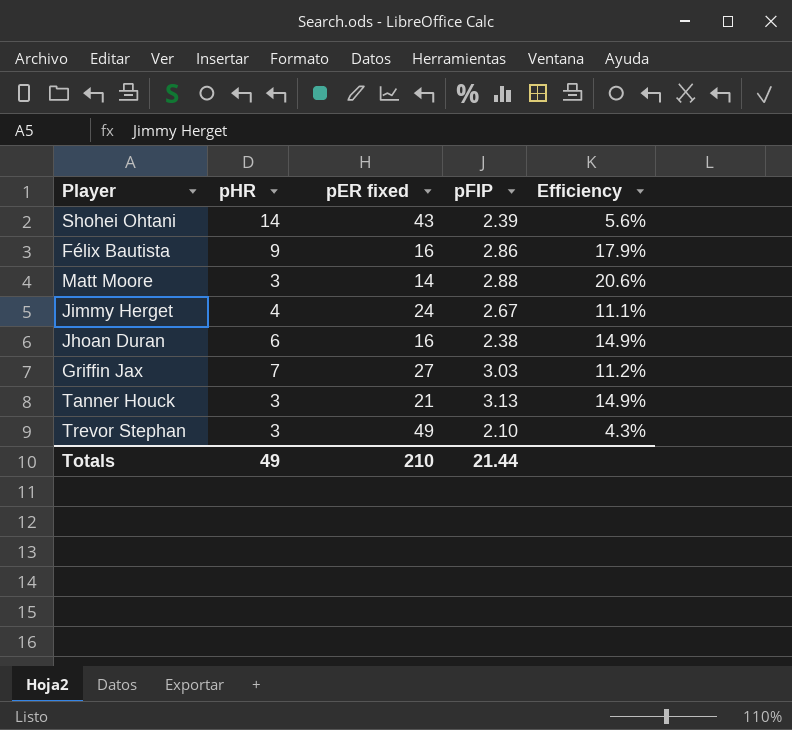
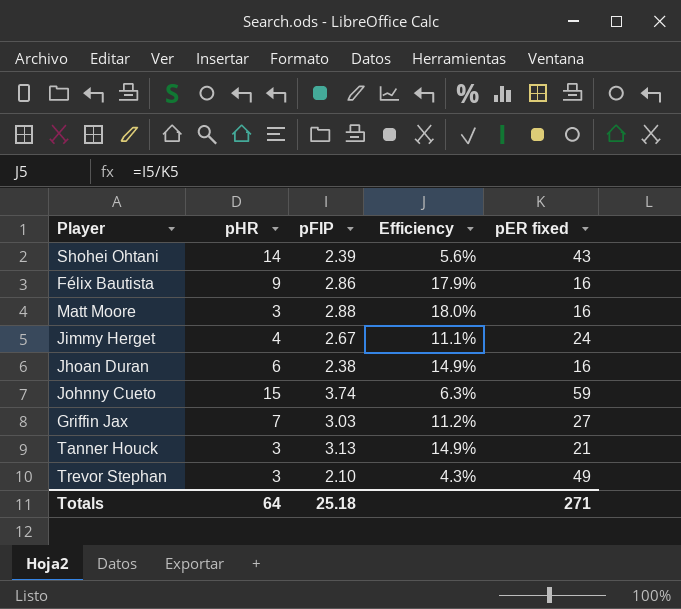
column pER fixed | position: 3 -> 5
Matt Moore | Efficiency: 20.6% -> 18.0%
Matt Moore | pER fixed: 14 -> 16
row Johnny Cueto: none -> 15 | 3.74 | 6.3% | 59
Totals | pHR: 49 -> 64
Totals | pFIP: 21.44 -> 25.18
Totals | pER fixed: 210 -> 271

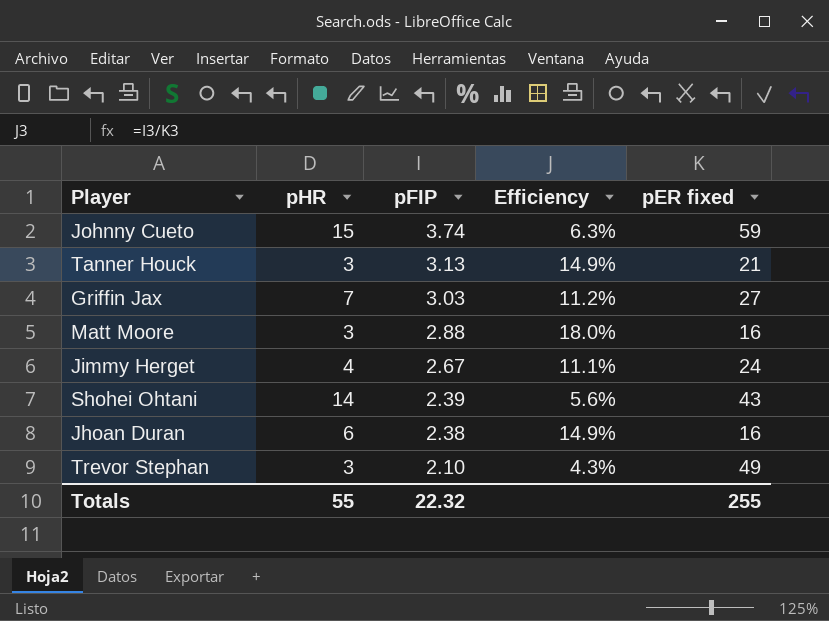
row order: none -> pFIP descending
row Félix Bautista: 9 | 2.86 | 17.9% | 16 -> none
Totals | pHR: 64 -> 55
Totals | pFIP: 25.18 -> 22.32
Totals | pER fixed: 271 -> 255

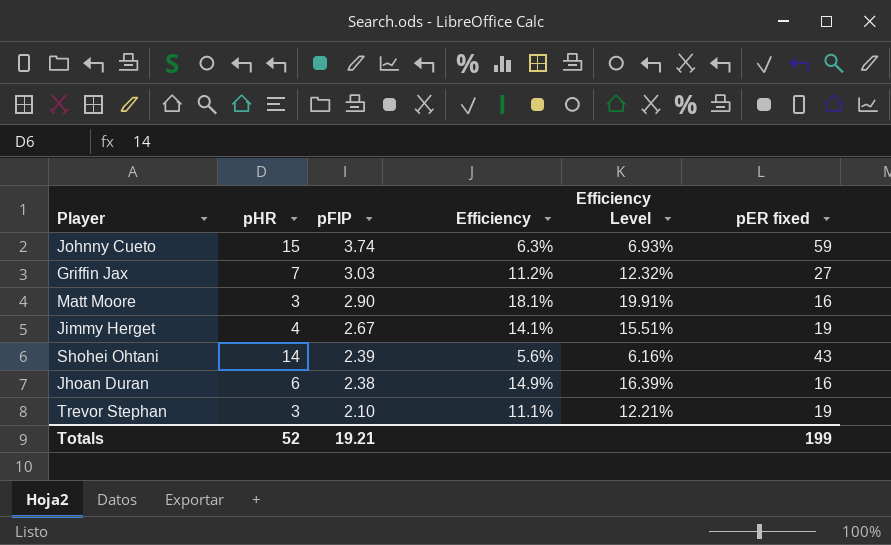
column Efficiency Level | formula: none -> [Efficiency] * 1.1
row Tanner Houck: 3 | 3.13 | 14.9% | 21 -> none
Matt Moore | pFIP: 2.88 -> 2.90
Matt Moore | Efficiency: 18.0% -> 18.1%
Jimmy Herget | Efficiency: 11.1% -> 14.1%
Jimmy Herget | pER fixed: 24 -> 19
Trevor Stephan | Efficiency: 4.3% -> 11.1%
Trevor Stephan | pER fixed: 49 -> 19
Totals | pHR: 55 -> 52
Totals | pFIP: 22.32 -> 19.21
Totals | pER fixed: 255 -> 199

